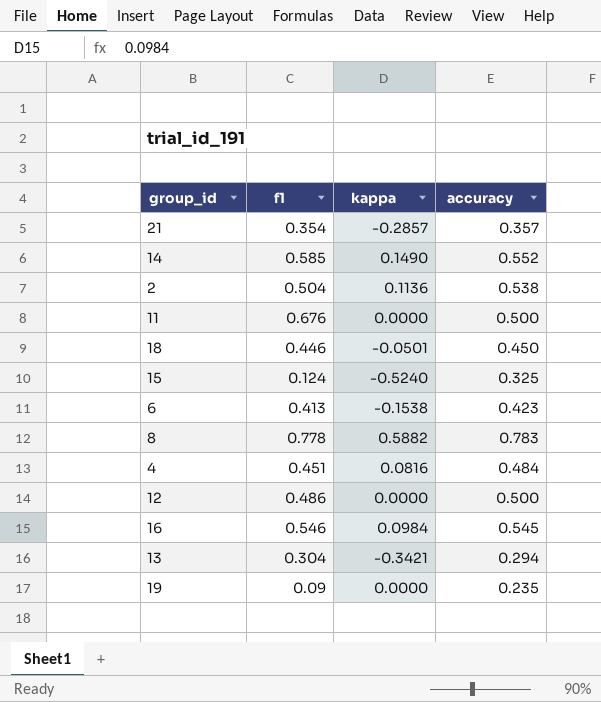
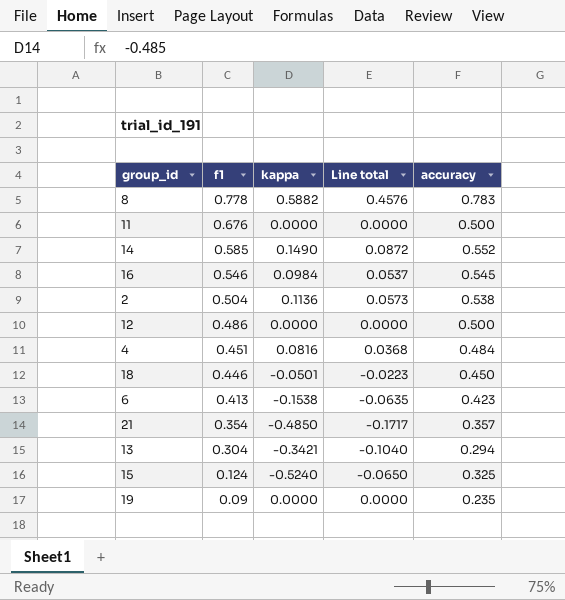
row order: none -> f1 descending
column Line total | formula: none -> [f1] * [kappa]
21 | kappa: -0.2857 -> -0.4850

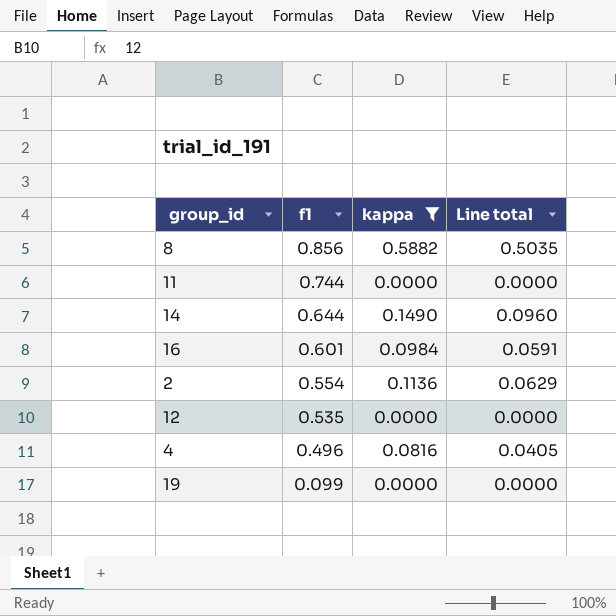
filter: none -> kappa >= 0.0000
column accuracy | position: 5 -> none
8 | f1: 0.778 -> 0.856
8 | Line total: 0.4576 -> 0.5035
11 | f1: 0.676 -> 0.744
14 | f1: 0.585 -> 0.644
14 | Line total: 0.0872 -> 0.0960
16 | f1: 0.546 -> 0.601
16 | Line total: 0.0537 -> 0.0591
2 | f1: 0.504 -> 0.554
2 | Line total: 0.0573 -> 0.0629
12 | f1: 0.486 -> 0.535
4 | f1: 0.451 -> 0.496
4 | Line total: 0.0368 -> 0.0405
19 | f1: 0.09 -> 0.099

